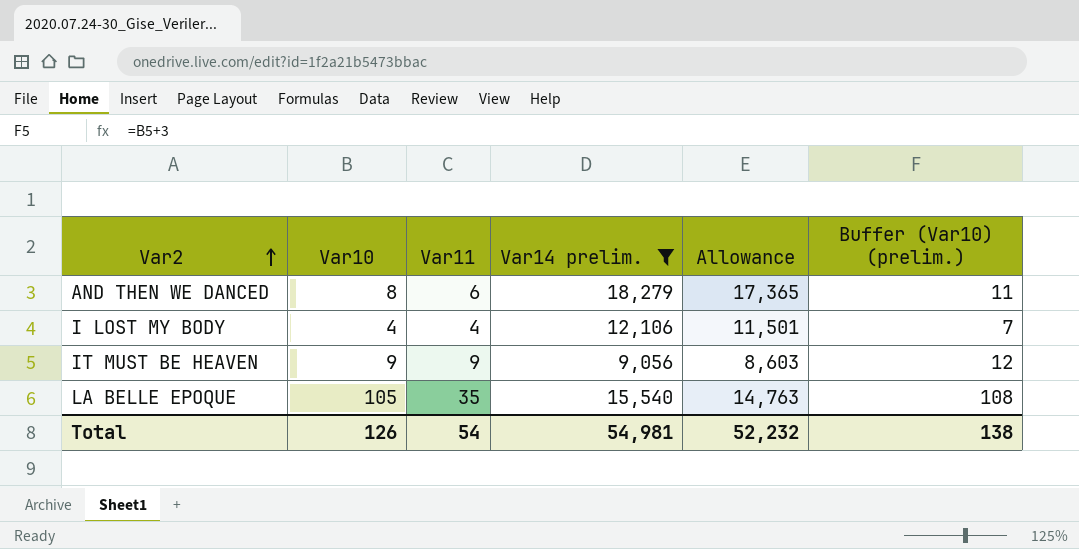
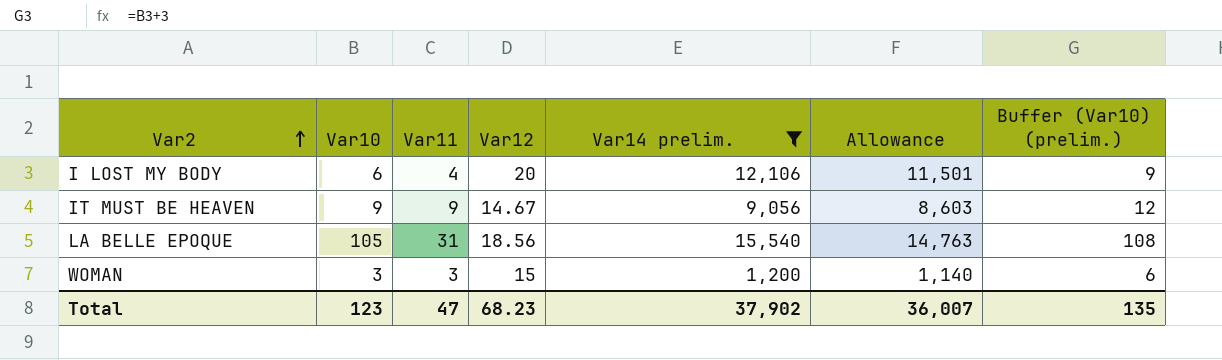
column Var12 | position: none -> 4
row AND THEN WE DANCED: 8 | 6 | 18,279 | 17,365 | 11 -> none
I LOST MY BODY | Var10: 4 -> 6
I LOST MY BODY | Buffer (Var10) (prelim.): 7 -> 9
LA BELLE EPOQUE | Var11: 35 -> 31
row WOMAN: none -> 3 | 3 | 15 | 1,200 | 1,140 | 6
Total | Var10: 126 -> 123
Total | Var11: 54 -> 47
Total | Var14 prelim.: 54,981 -> 37,902
Total | Allowance: 52,232 -> 36,007
Total | Buffer (Var10) (prelim.): 138 -> 135

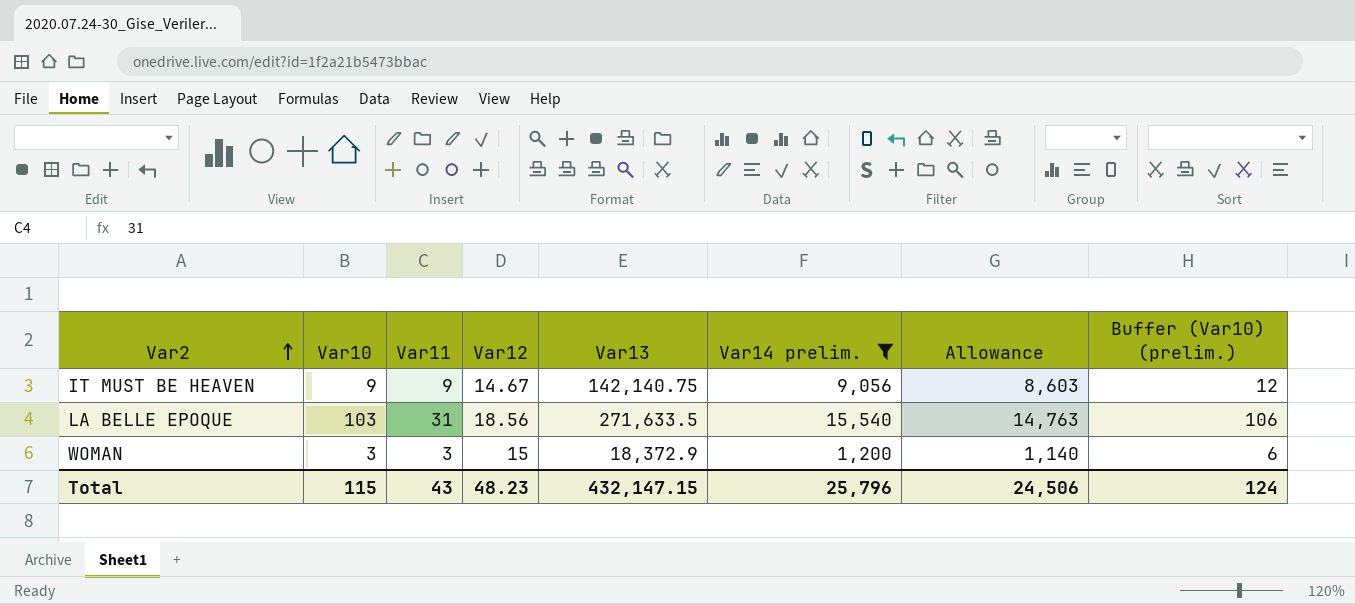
column Var13 | position: none -> 5
row I LOST MY BODY: 6 | 4 | 20 | 12,106 | 11,501 | 9 -> none
LA BELLE EPOQUE | Var10: 105 -> 103
LA BELLE EPOQUE | Buffer (Var10) (prelim.): 108 -> 106
Total | Var10: 123 -> 115
Total | Var11: 47 -> 43
Total | Var12: 68.23 -> 48.23
Total | Var14 prelim.: 37,902 -> 25,796
Total | Allowance: 36,007 -> 24,506
Total | Buffer (Var10) (prelim.): 135 -> 124

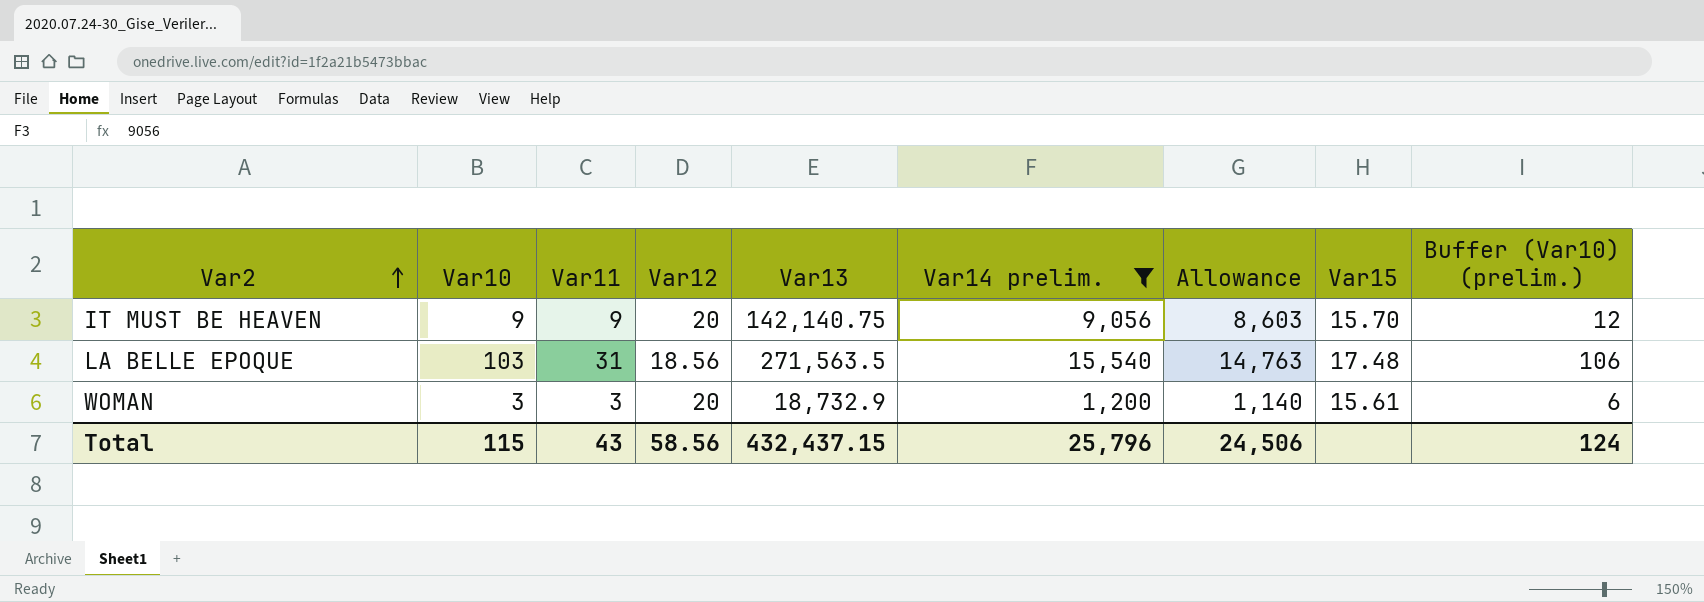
column Var15 | formula: none -> [Var13] / [Var14 prelim.]
IT MUST BE HEAVEN | Var12: 14.67 -> 20
LA BELLE EPOQUE | Var13: 271,633.5 -> 271,563.5
WOMAN | Var12: 15 -> 20
WOMAN | Var13: 18,372.9 -> 18,732.9
Total | Var12: 48.23 -> 58.56
Total | Var13: 432,147.15 -> 432,437.15

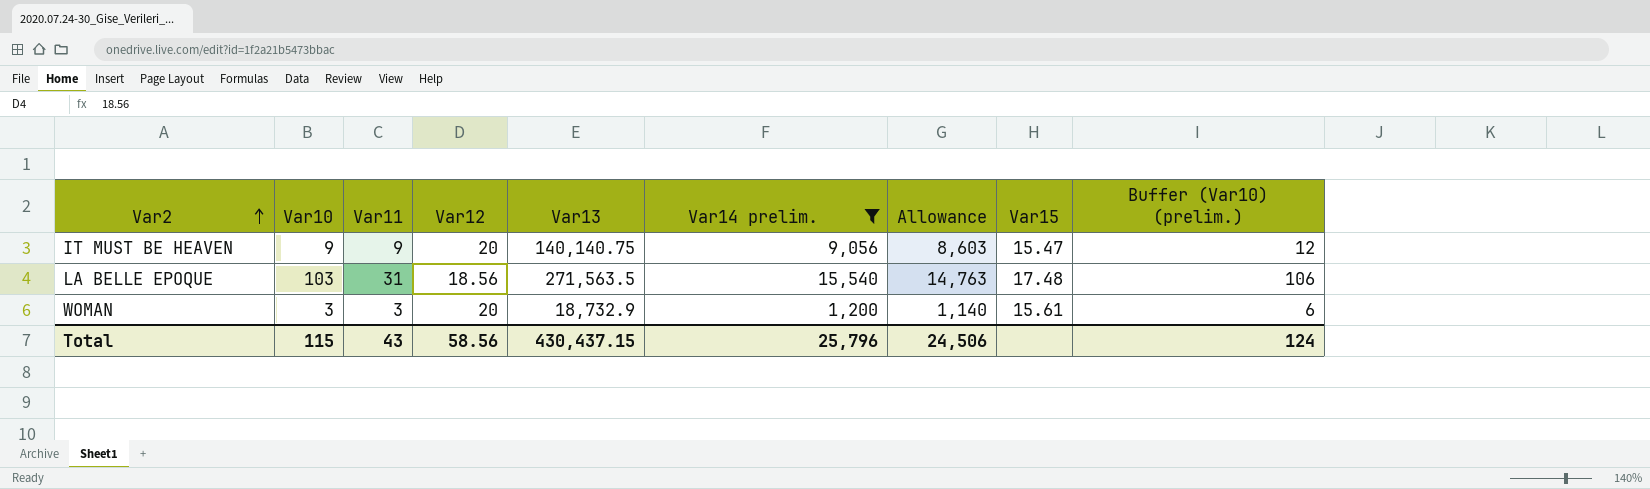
IT MUST BE HEAVEN | Var13: 142,140.75 -> 140,140.75
IT MUST BE HEAVEN | Var15: 15.70 -> 15.47
Total | Var13: 432,437.15 -> 430,437.15

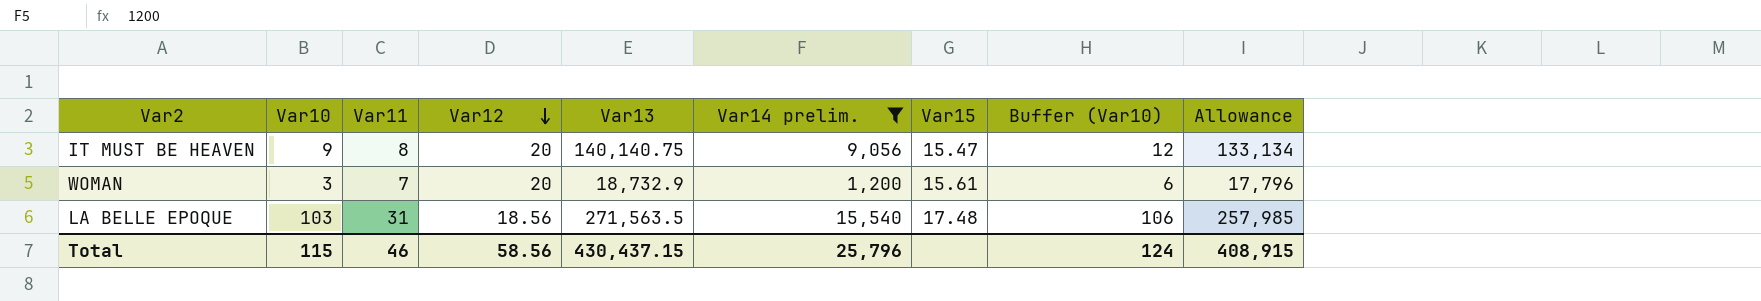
row order: Var2 ascending -> Var12 descending
column name: Buffer (Var10) (prelim.) -> Buffer (Var10)
column Allowance | formula: [Var14 prelim.] * 0.95 -> [Var13] * 0.95
column Allowance | position: 7 -> 9
IT MUST BE HEAVEN | Var11: 9 -> 8
WOMAN | Var11: 3 -> 7
Total | Var11: 43 -> 46
Total | Allowance: 24,506 -> 408,915

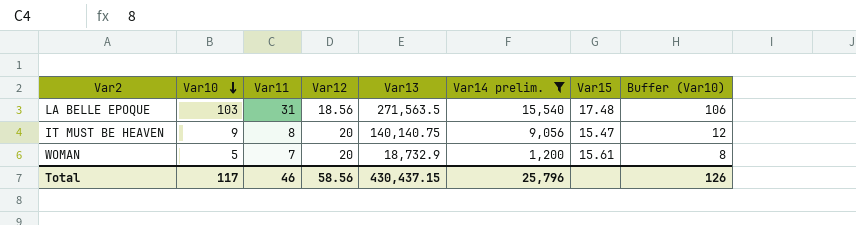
row order: Var12 descending -> Var10 descending
column Allowance | formula: [Var13] * 0.95 -> none
WOMAN | Var10: 3 -> 5
WOMAN | Buffer (Var10): 6 -> 8
Total | Var10: 115 -> 117
Total | Buffer (Var10): 124 -> 126

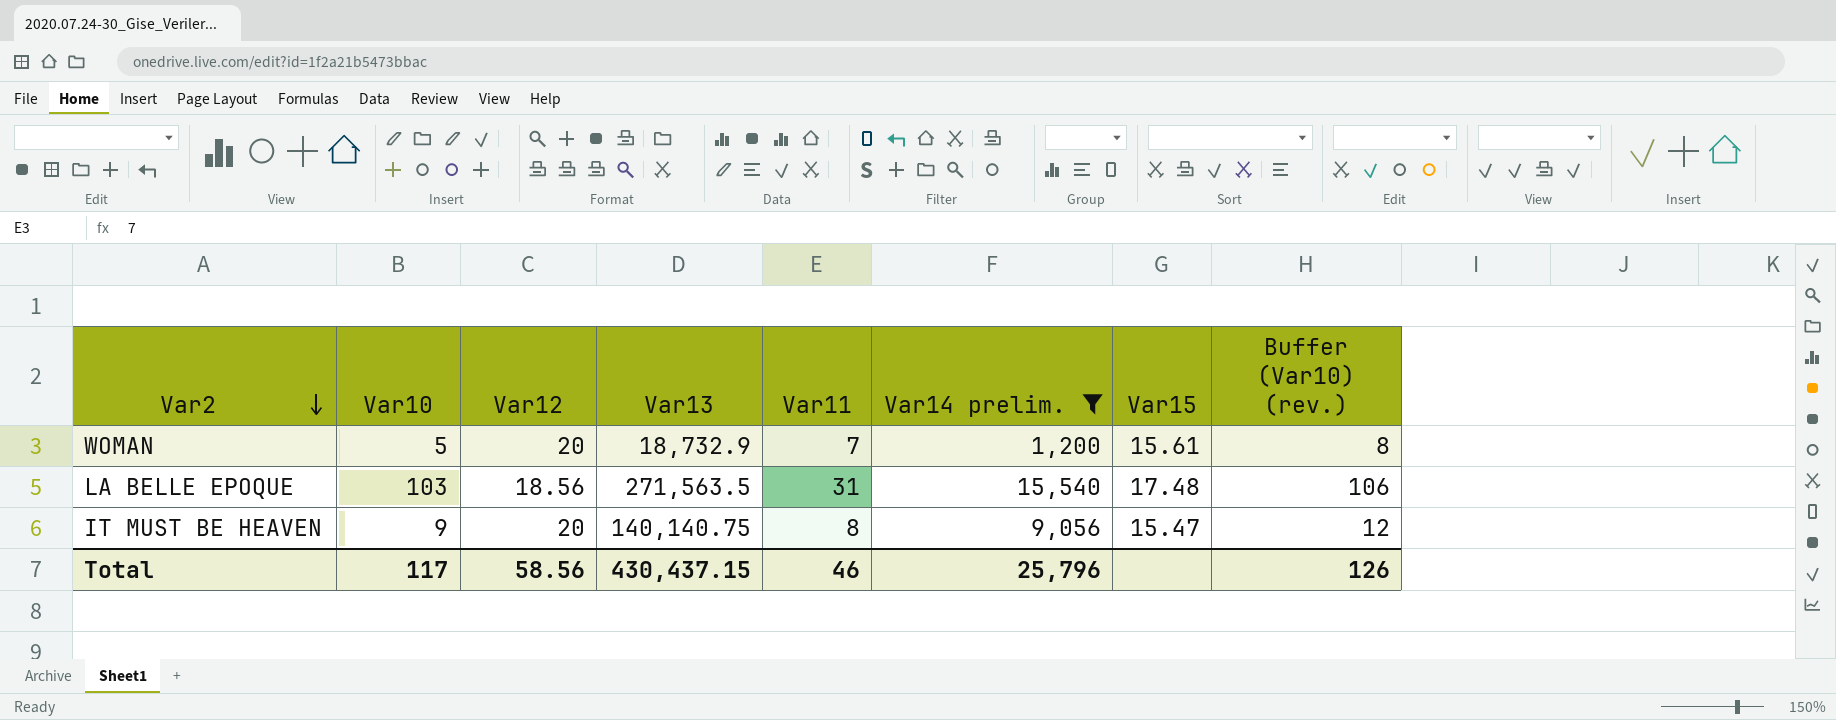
row order: Var10 descending -> Var2 descending
column Var11 | position: 3 -> 5
column name: Buffer (Var10) -> Buffer (Var10) (rev.)

